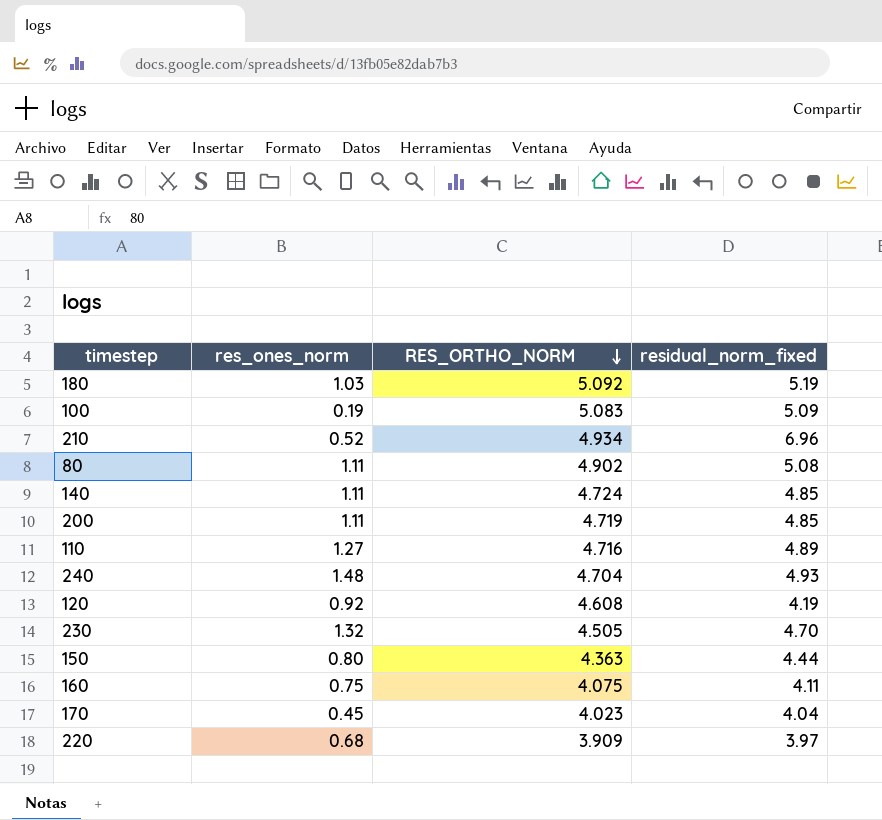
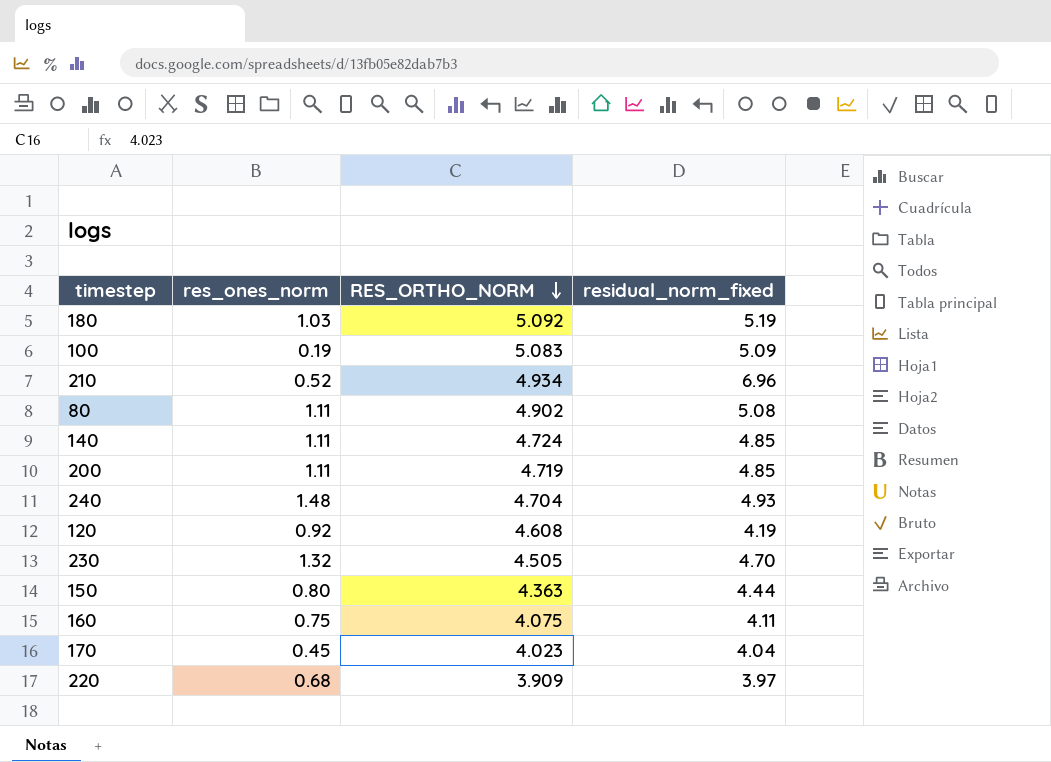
row 110: 1.27 | 4.716 | 4.89 -> none

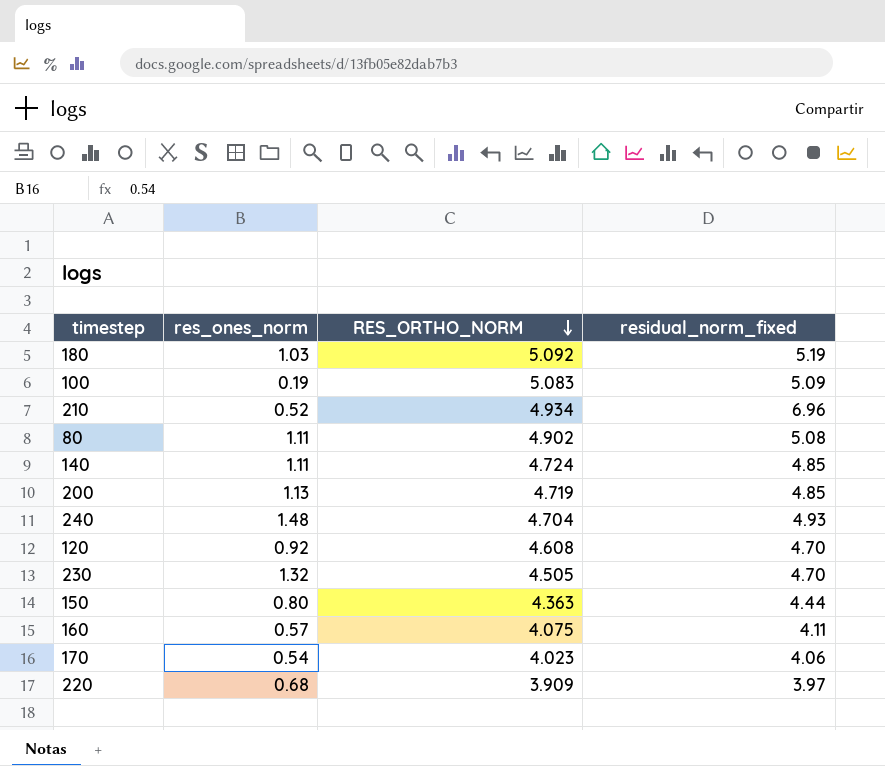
200 | res_ones_norm: 1.11 -> 1.13
120 | residual_norm_fixed: 4.19 -> 4.70
160 | res_ones_norm: 0.75 -> 0.57
170 | res_ones_norm: 0.45 -> 0.54
170 | residual_norm_fixed: 4.04 -> 4.06

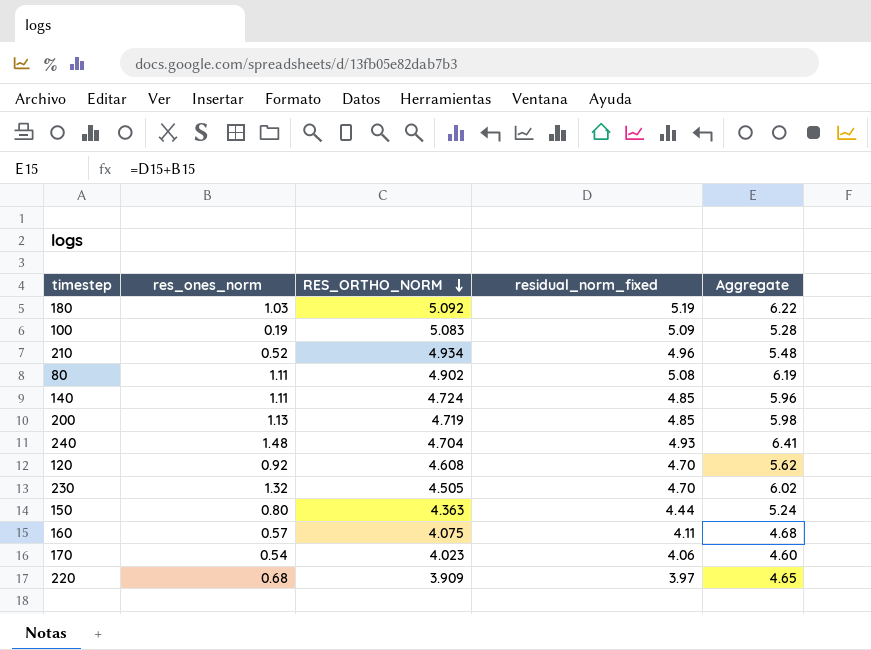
column Aggregate | formula: none -> [res_ones_norm] + [residual_norm_fixed]
210 | residual_norm_fixed: 6.96 -> 4.96

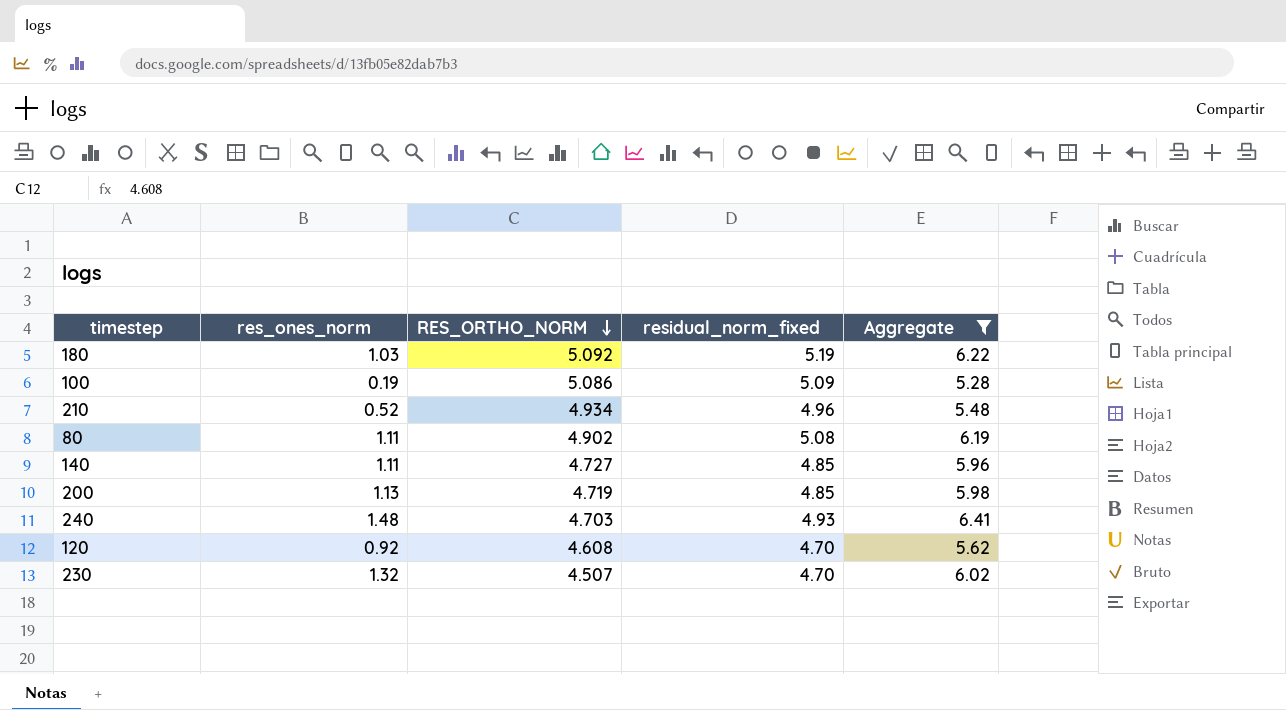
filter: none -> Aggregate >= 5.28
100 | RES_ORTHO_NORM: 5.083 -> 5.086
140 | RES_ORTHO_NORM: 4.724 -> 4.727
240 | RES_ORTHO_NORM: 4.704 -> 4.703
230 | RES_ORTHO_NORM: 4.505 -> 4.507

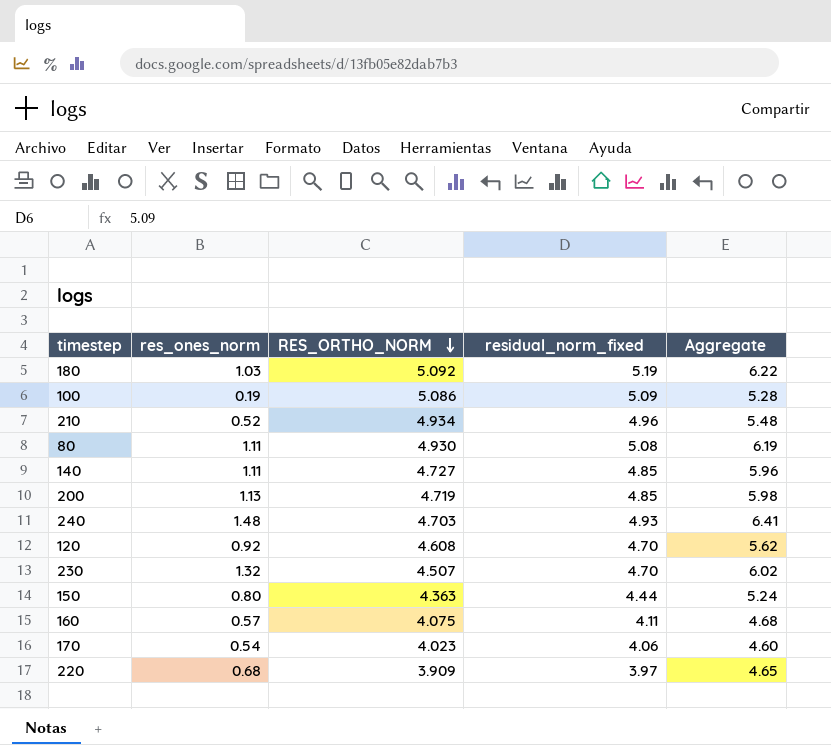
filter: Aggregate >= 5.28 -> none
80 | RES_ORTHO_NORM: 4.902 -> 4.930

